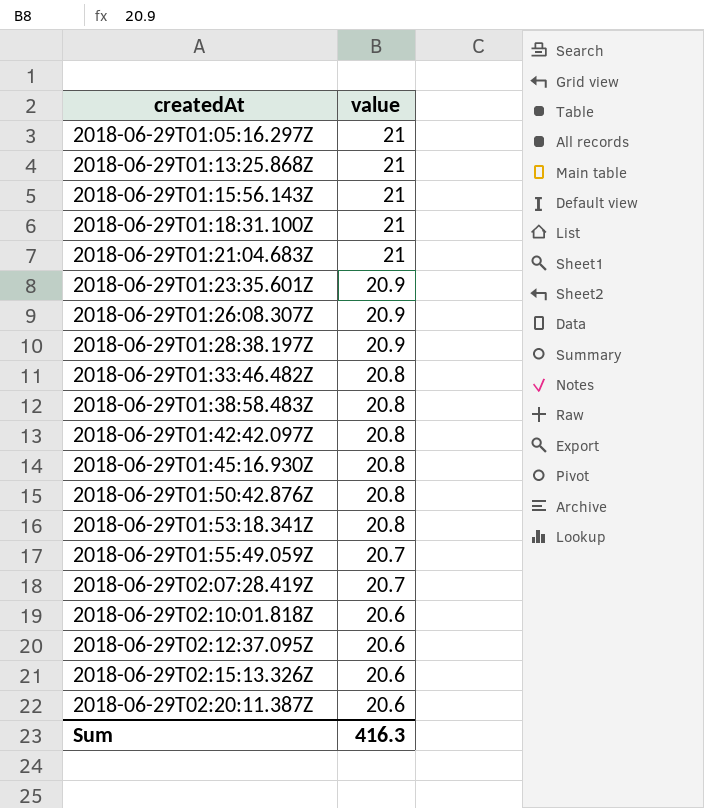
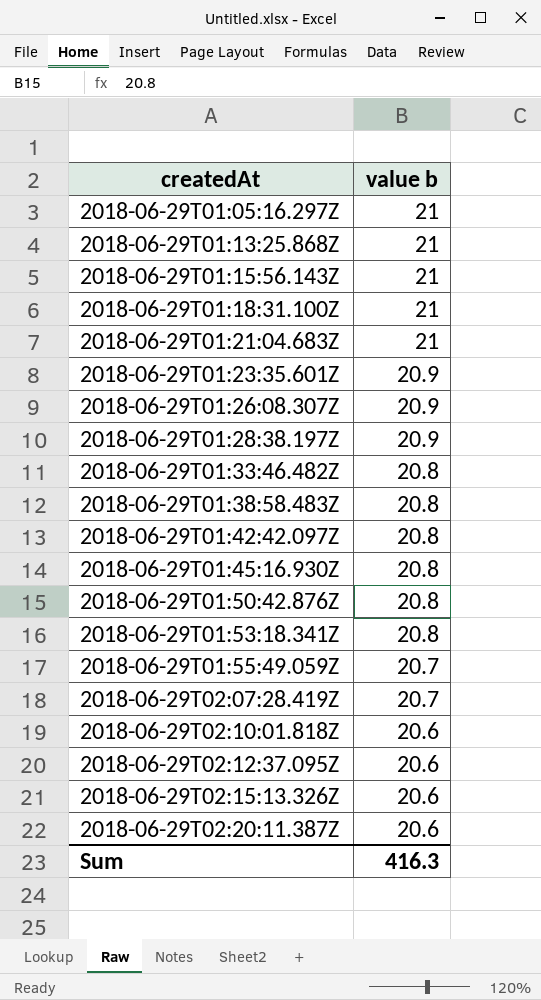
column name: value -> value b

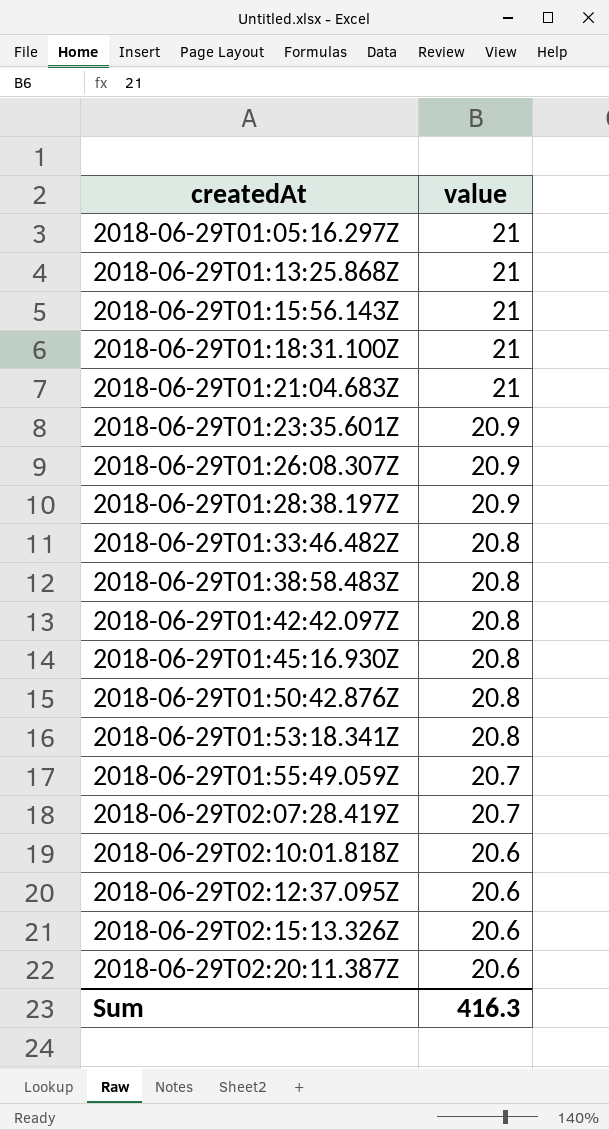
column name: value b -> value

